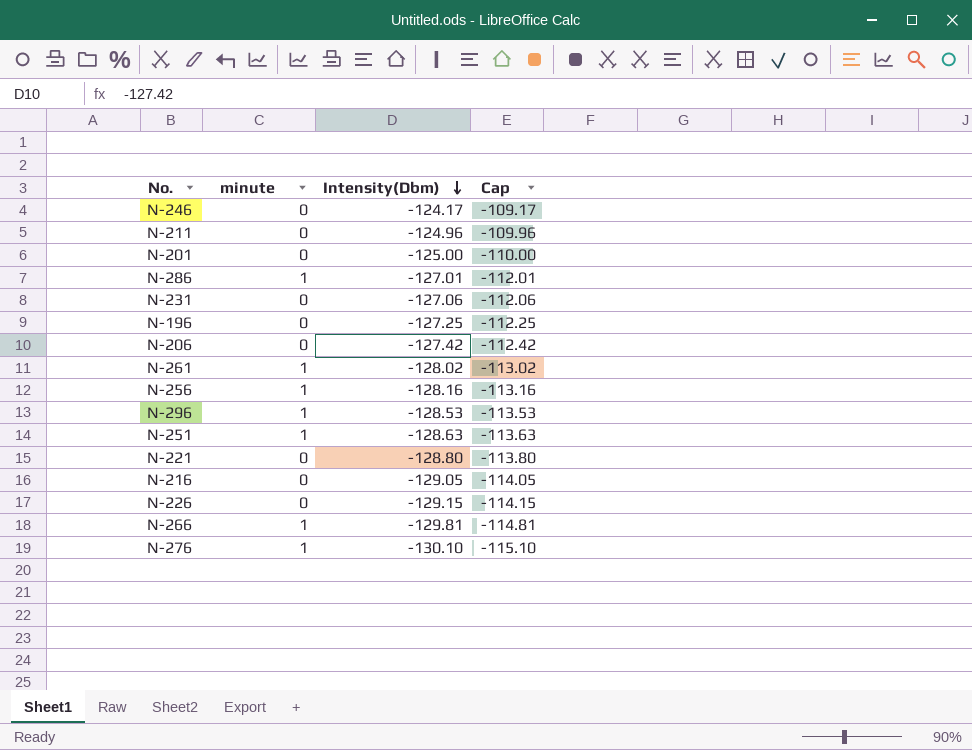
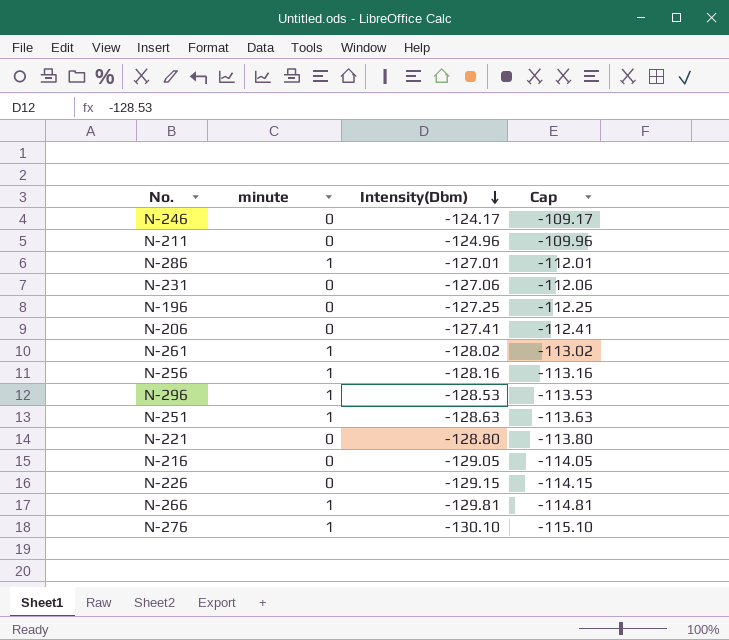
row N-201: 0 | -125.00 | -110.00 -> none
N-206 | Intensity(Dbm): -127.42 -> -127.41
N-206 | Cap: -112.42 -> -112.41

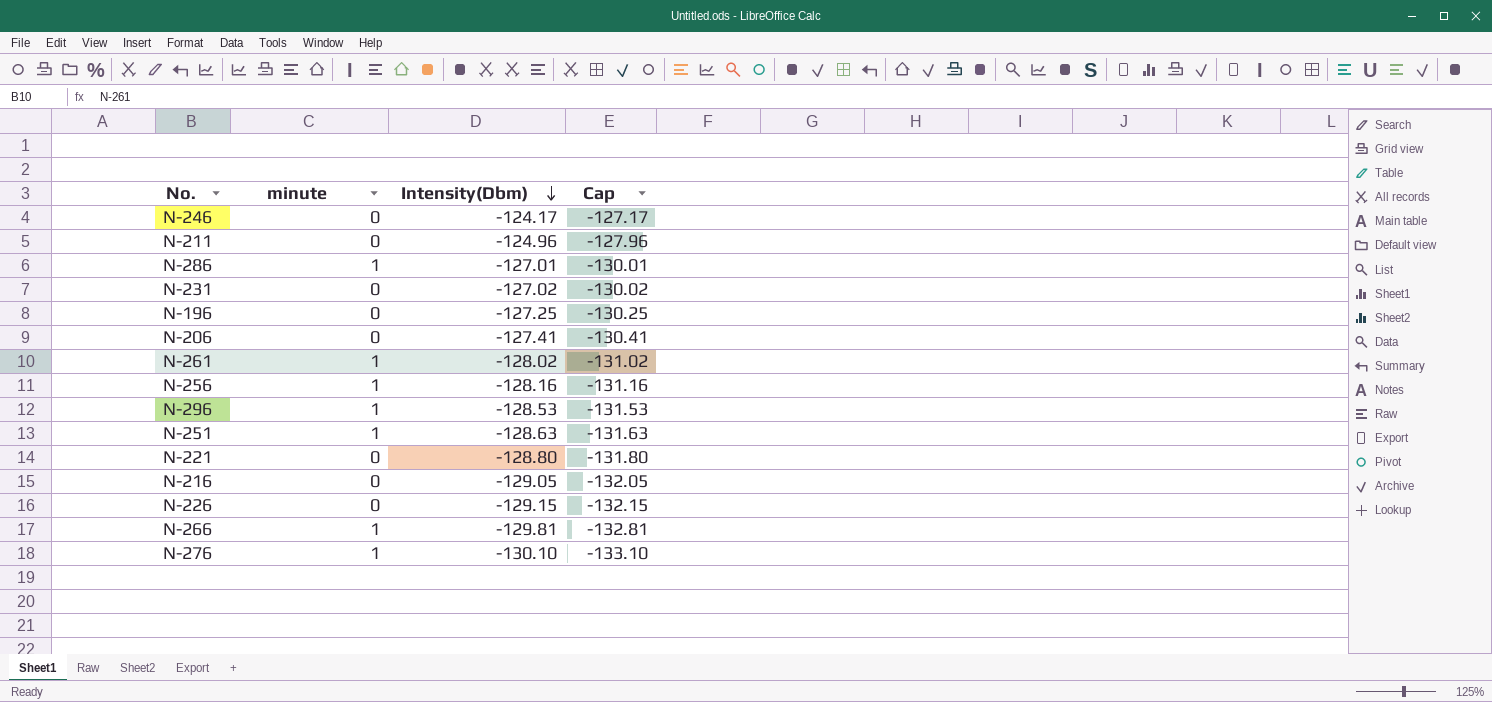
column Cap | formula: [Intensity(Dbm)] + 15 -> [Intensity(Dbm)] - 3
N-231 | Intensity(Dbm): -127.06 -> -127.02

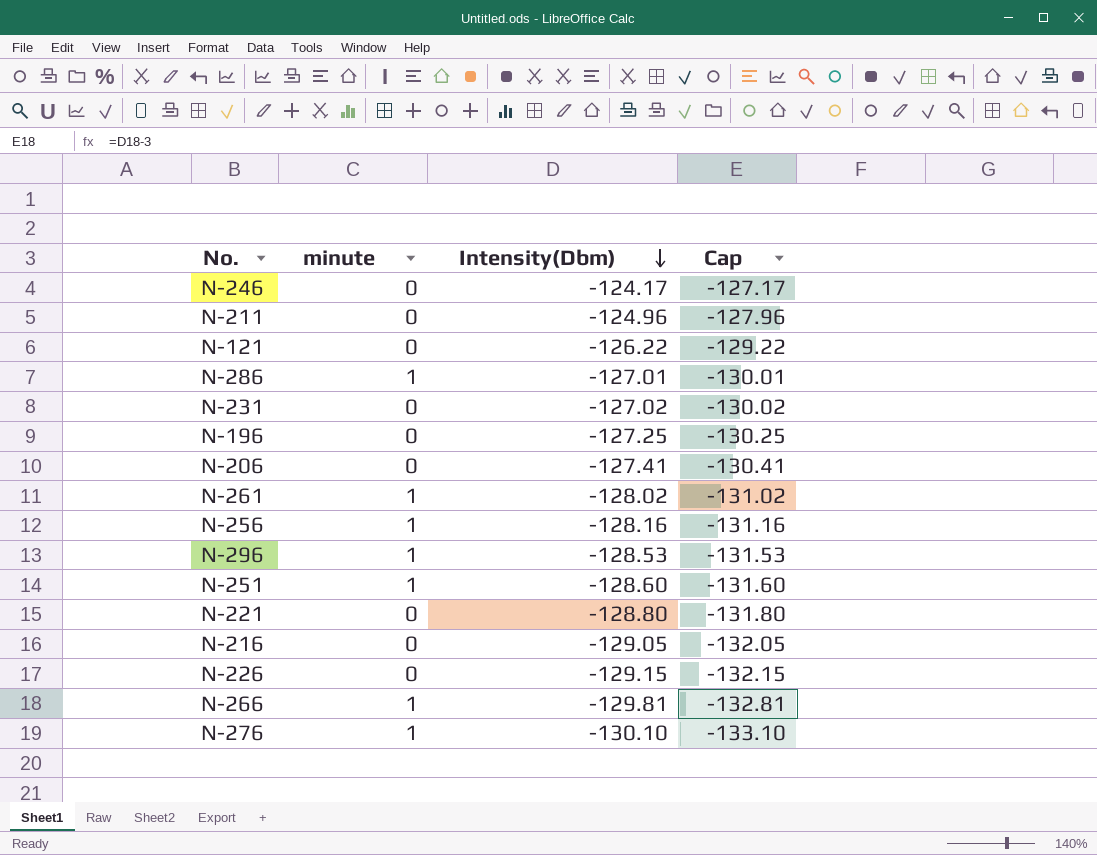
row N-121: none -> 0 | -126.22 | -129.22
N-251 | Intensity(Dbm): -128.63 -> -128.60
N-251 | Cap: -131.63 -> -131.60

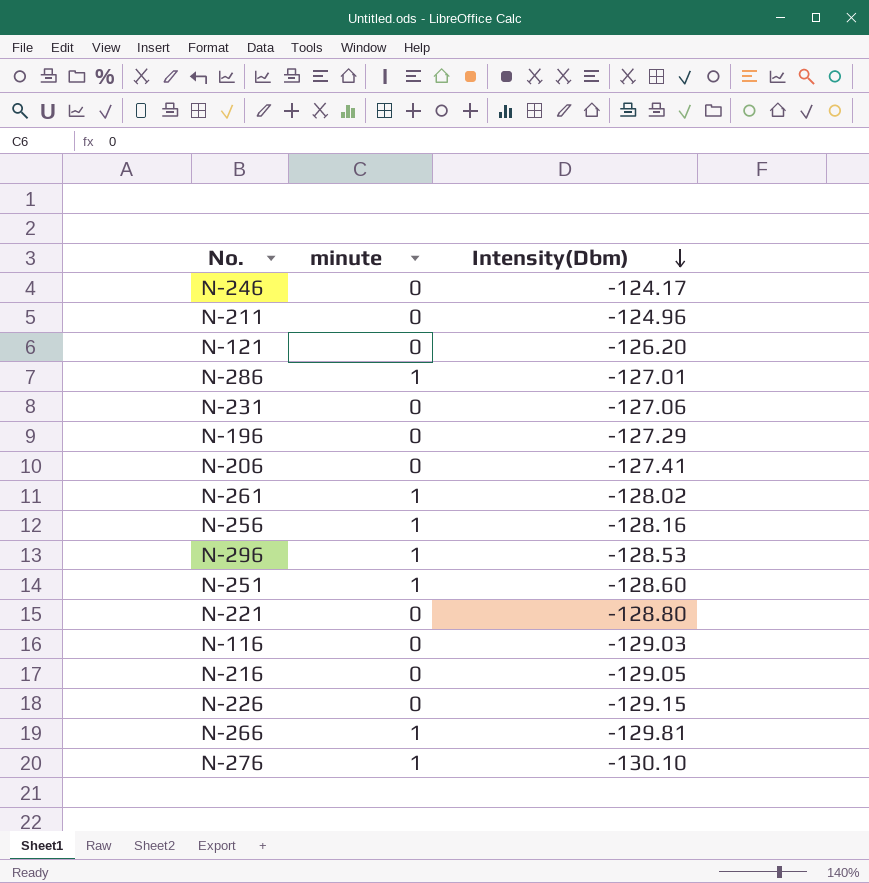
column Cap | formula: [Intensity(Dbm)] - 3 -> none
N-121 | Intensity(Dbm): -126.22 -> -126.20
N-231 | Intensity(Dbm): -127.02 -> -127.06
N-196 | Intensity(Dbm): -127.25 -> -127.29
row N-116: none -> 0 | -129.03

